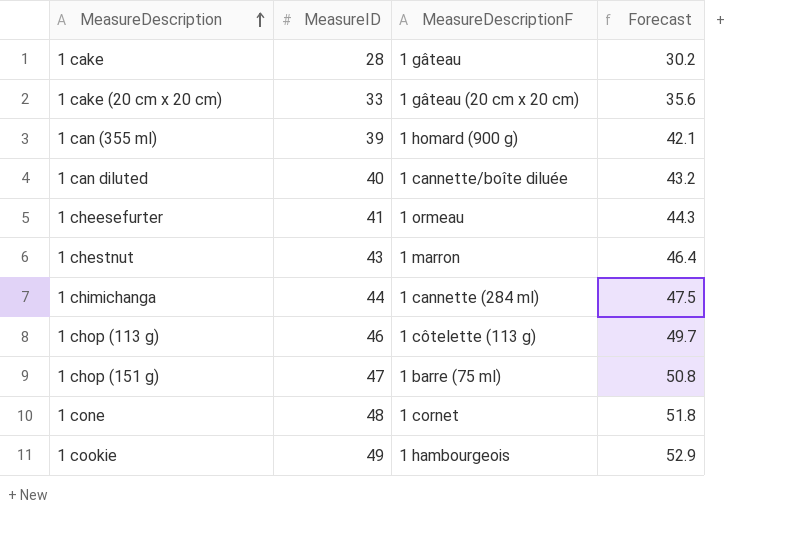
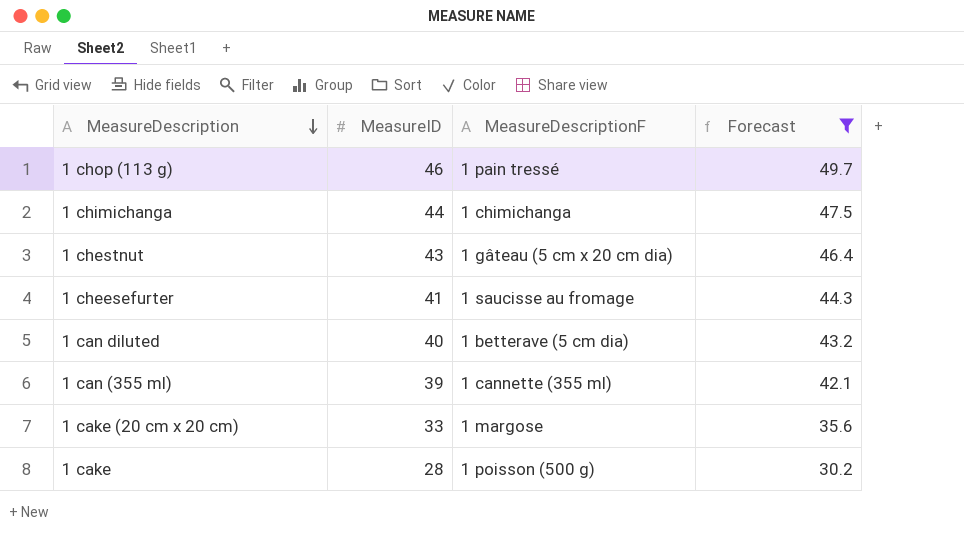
filter: none -> Forecast <= 49.7
row order: MeasureDescription ascending -> MeasureDescription descending
1 chop (113 g) | MeasureDescriptionF: 1 côtelette (113 g) -> 1 pain tressé
1 chimichanga | MeasureDescriptionF: 1 cannette (284 ml) -> 1 chimichanga
1 chestnut | MeasureDescriptionF: 1 marron -> 1 gâteau (5 cm x 20 cm dia)
1 cheesefurter | MeasureDescriptionF: 1 ormeau -> 1 saucisse au fromage
1 can diluted | MeasureDescriptionF: 1 cannette/boîte diluée -> 1 betterave (5 cm dia)
1 can (355 ml) | MeasureDescriptionF: 1 homard (900 g) -> 1 cannette (355 ml)
1 cake (20 cm x 20 cm) | MeasureDescriptionF: 1 gâteau (20 cm x 20 cm) -> 1 margose
1 cake | MeasureDescriptionF: 1 gâteau -> 1 poisson (500 g)

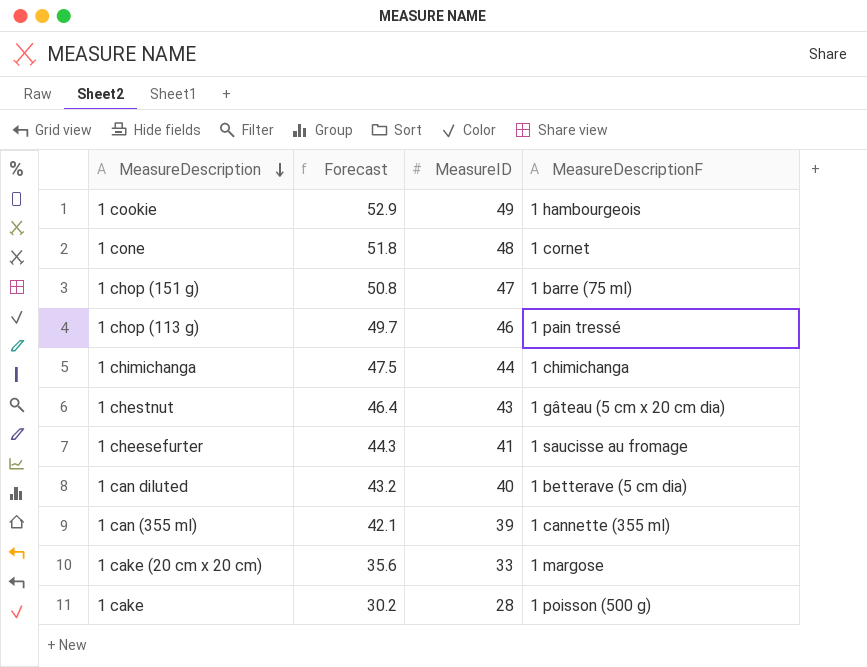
filter: Forecast <= 49.7 -> none
column Forecast | position: 4 -> 2

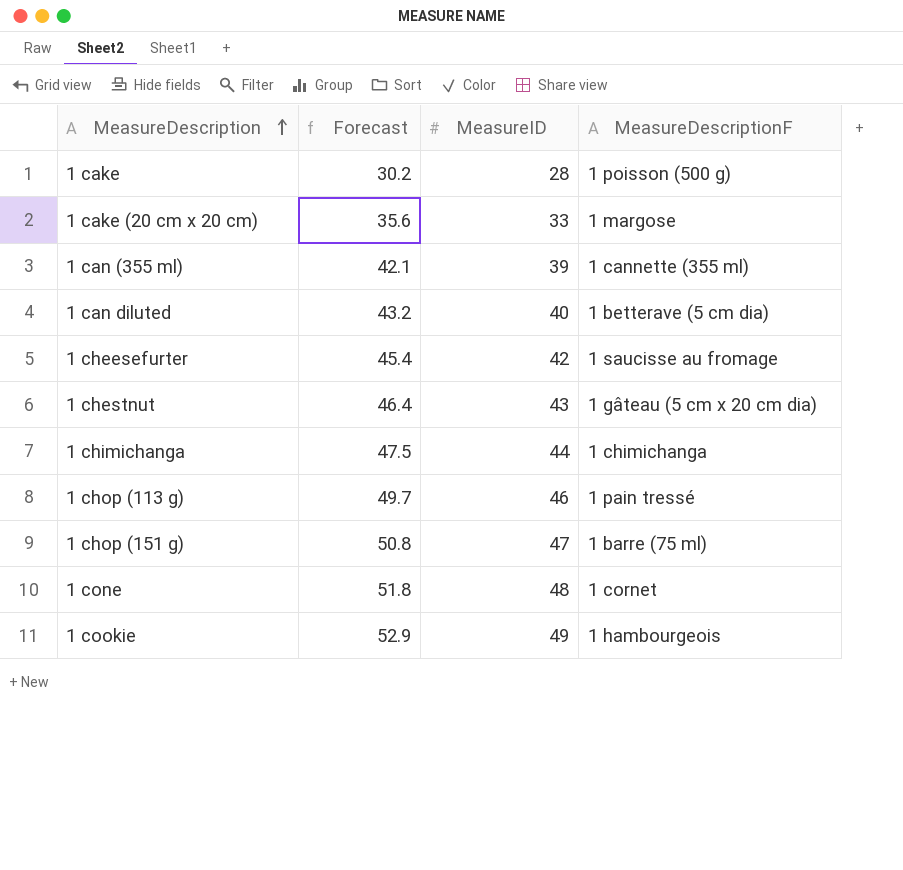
row order: MeasureDescription descending -> MeasureDescription ascending
1 cheesefurter | Forecast: 44.3 -> 45.4
1 cheesefurter | MeasureID: 41 -> 42

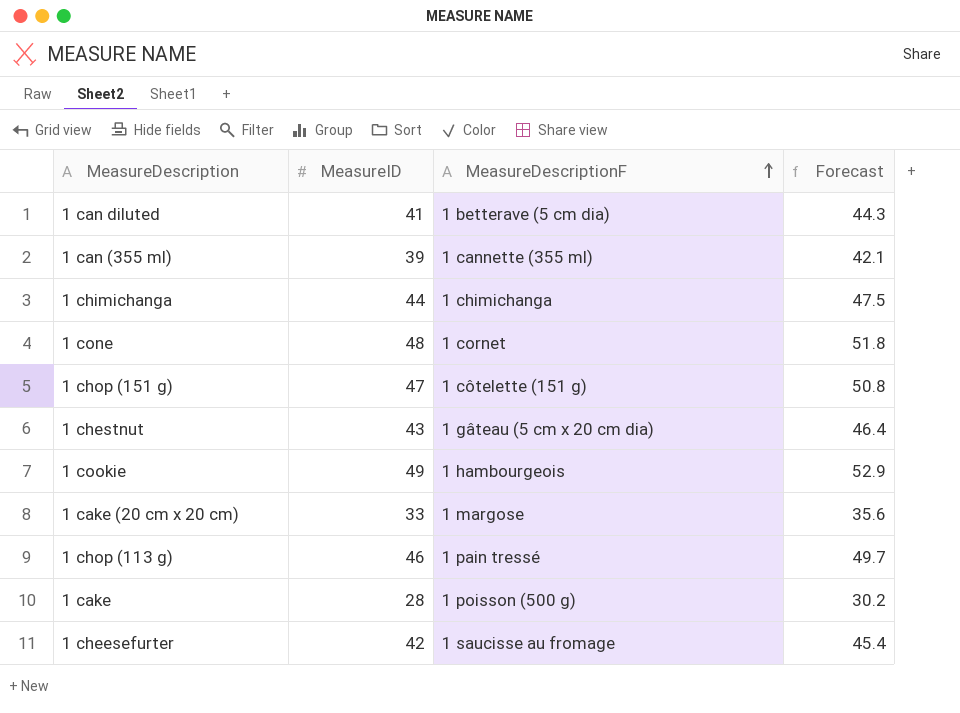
row order: MeasureDescription ascending -> MeasureDescriptionF ascending
column Forecast | position: 2 -> 4
1 can diluted | MeasureID: 40 -> 41
1 can diluted | Forecast: 43.2 -> 44.3
1 chop (151 g) | MeasureDescriptionF: 1 barre (75 ml) -> 1 côtelette (151 g)

